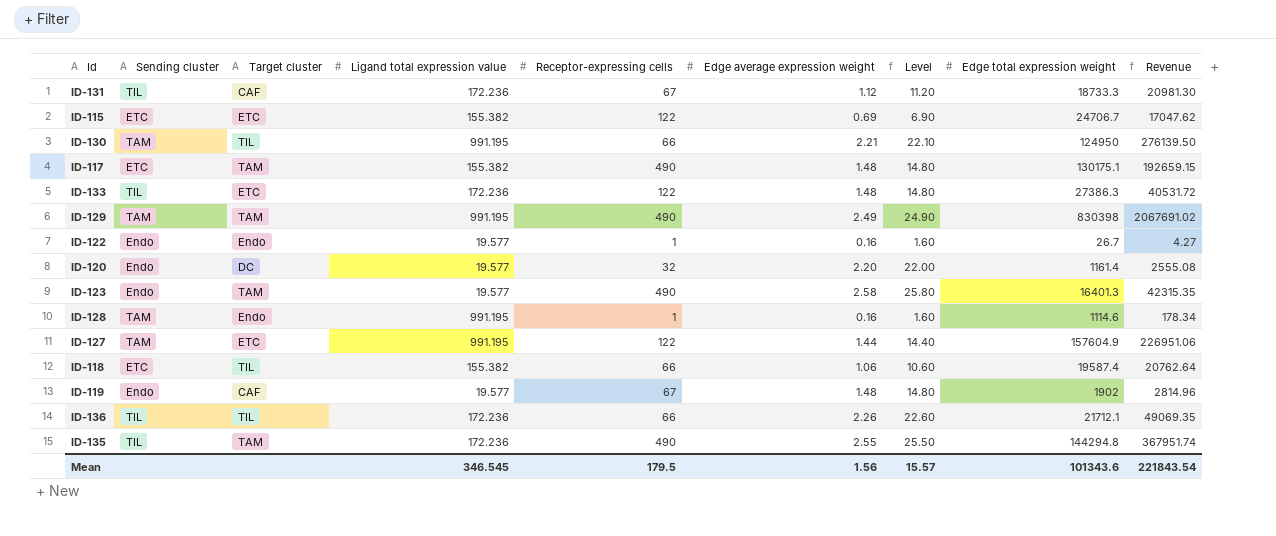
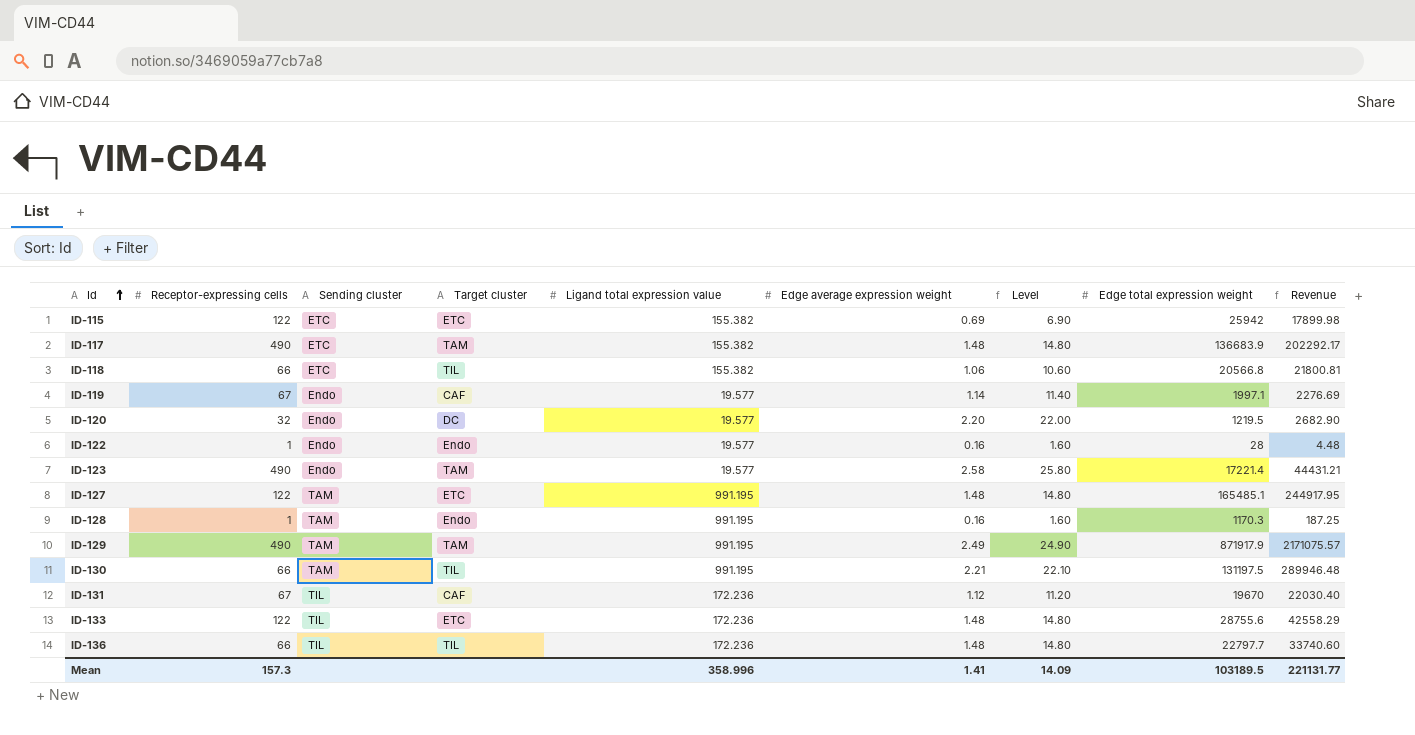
row order: none -> Id ascending
column Receptor-expressing cells | position: 5 -> 2
row ID-135: TIL | TAM | 172.236 | 490 | 2.55 | 25.50 | 144294.8 | 367951.74 -> none
ID-115 | Edge total expression weight: 24706.7 -> 25942
ID-115 | Revenue: 17047.62 -> 17899.98
ID-117 | Edge total expression weight: 130175.1 -> 136683.9
ID-117 | Revenue: 192659.15 -> 202292.17
ID-118 | Edge total expression weight: 19587.4 -> 20566.8
ID-118 | Revenue: 20762.64 -> 21800.81
ID-119 | Edge average expression weight: 1.48 -> 1.14
ID-119 | Level: 14.80 -> 11.40
ID-119 | Edge total expression weight: 1902 -> 1997.1
ID-119 | Revenue: 2814.96 -> 2276.69
ID-120 | Edge total expression weight: 1161.4 -> 1219.5
ID-120 | Revenue: 2555.08 -> 2682.90
ID-122 | Edge total expression weight: 26.7 -> 28
ID-122 | Revenue: 4.27 -> 4.48
ID-123 | Edge total expression weight: 16401.3 -> 17221.4
ID-123 | Revenue: 42315.35 -> 44431.21
ID-127 | Edge average expression weight: 1.44 -> 1.48
ID-127 | Level: 14.40 -> 14.80
ID-127 | Edge total expression weight: 157604.9 -> 165485.1
ID-127 | Revenue: 226951.06 -> 244917.95
ID-128 | Edge total expression weight: 1114.6 -> 1170.3
ID-128 | Revenue: 178.34 -> 187.25
ID-129 | Edge total expression weight: 830398 -> 871917.9
ID-129 | Revenue: 2067691.02 -> 2171075.57
ID-130 | Edge total expression weight: 124950 -> 131197.5
ID-130 | Revenue: 276139.50 -> 289946.48
ID-131 | Edge total expression weight: 18733.3 -> 19670
ID-131 | Revenue: 20981.30 -> 22030.40
ID-133 | Edge total expression weight: 27386.3 -> 28755.6
ID-133 | Revenue: 40531.72 -> 42558.29
ID-136 | Edge average expression weight: 2.26 -> 1.48
ID-136 | Level: 22.60 -> 14.80
ID-136 | Edge total expression weight: 21712.1 -> 22797.7
ID-136 | Revenue: 49069.35 -> 33740.60
Mean | Receptor-expressing cells: 179.5 -> 157.3
Mean | Ligand total expression value: 346.545 -> 358.996
Mean | Edge average expression weight: 1.56 -> 1.41
Mean | Level: 15.57 -> 14.09
Mean | Edge total expression weight: 101343.6 -> 103189.5
Mean | Revenue: 221843.54 -> 221131.77

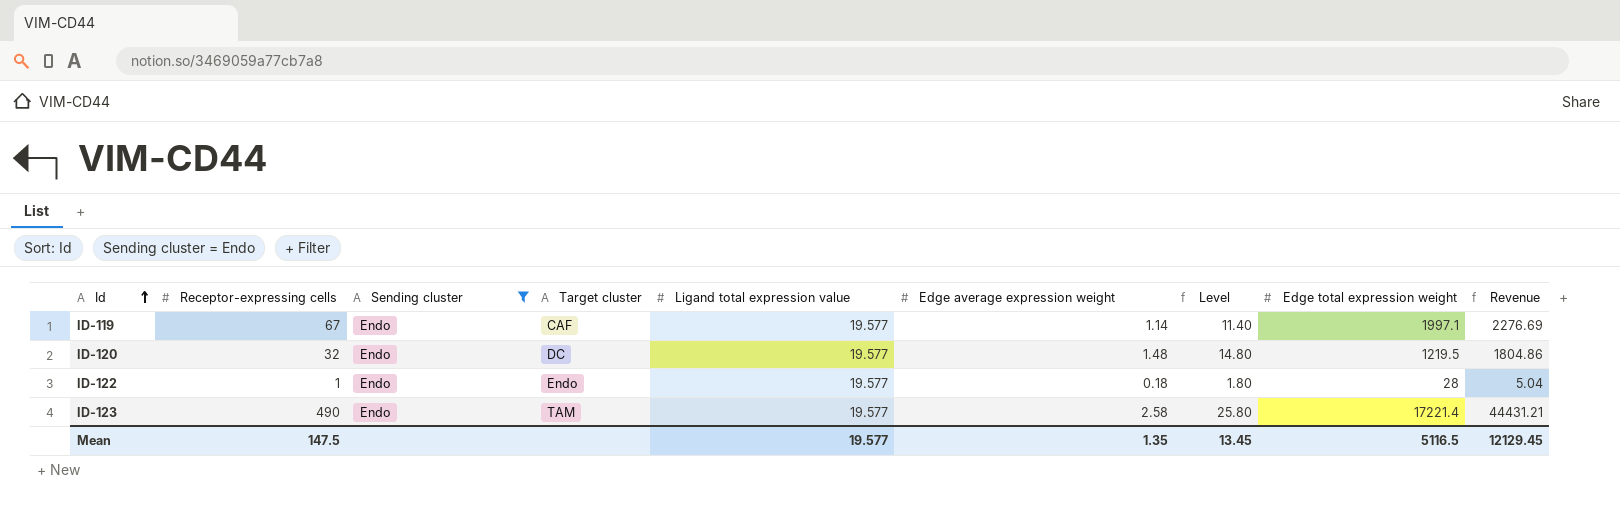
filter: none -> Sending cluster = Endo
ID-120 | Edge average expression weight: 2.20 -> 1.48
ID-120 | Level: 22.00 -> 14.80
ID-120 | Revenue: 2682.90 -> 1804.86
ID-122 | Edge average expression weight: 0.16 -> 0.18
ID-122 | Level: 1.60 -> 1.80
ID-122 | Revenue: 4.48 -> 5.04
Mean | Receptor-expressing cells: 157.3 -> 147.5
Mean | Ligand total expression value: 358.996 -> 19.577
Mean | Edge average expression weight: 1.41 -> 1.35
Mean | Level: 14.09 -> 13.45
Mean | Edge total expression weight: 103189.5 -> 5116.5
Mean | Revenue: 221131.77 -> 12129.45

